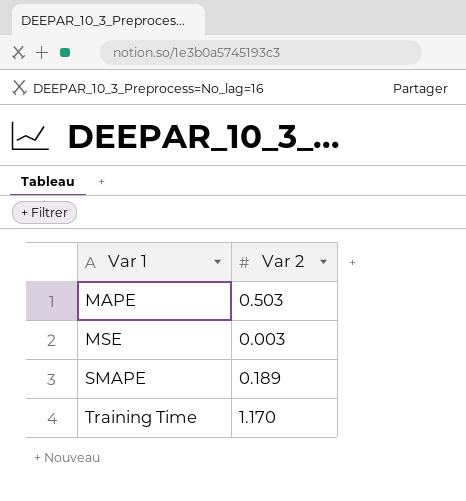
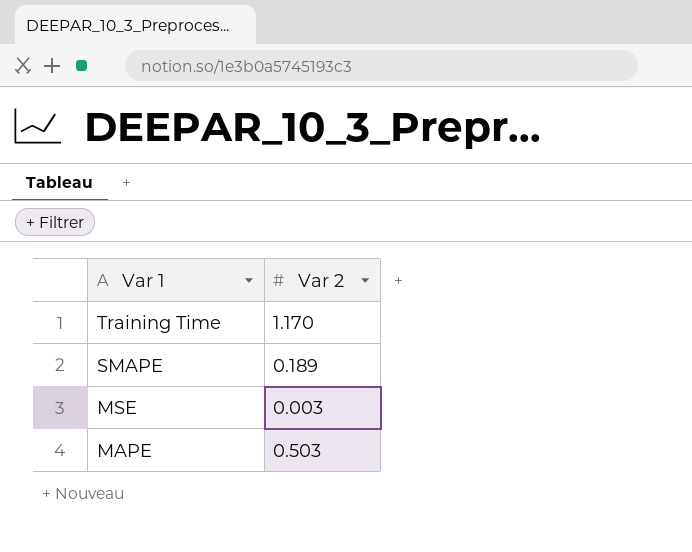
row order: Var 1 ascending -> Var 1 descending

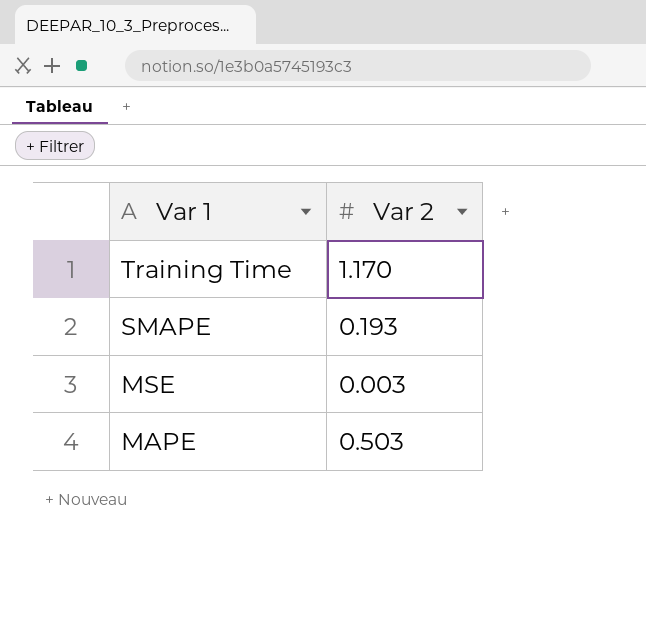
SMAPE | Var 2: 0.189 -> 0.193

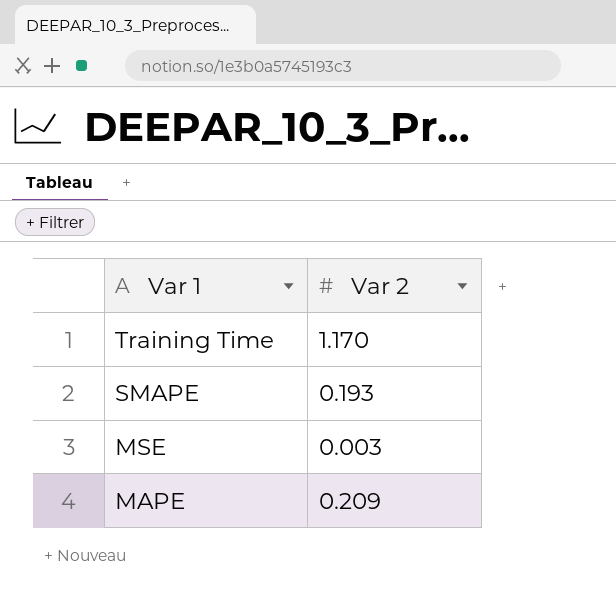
MAPE | Var 2: 0.503 -> 0.209

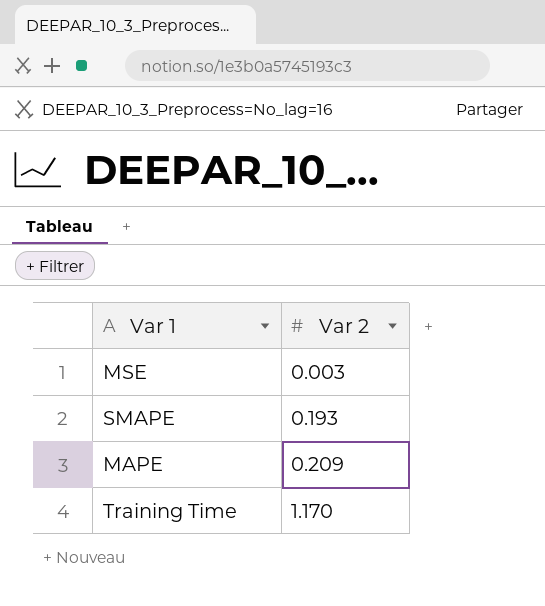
row order: Var 1 descending -> Var 2 ascending

